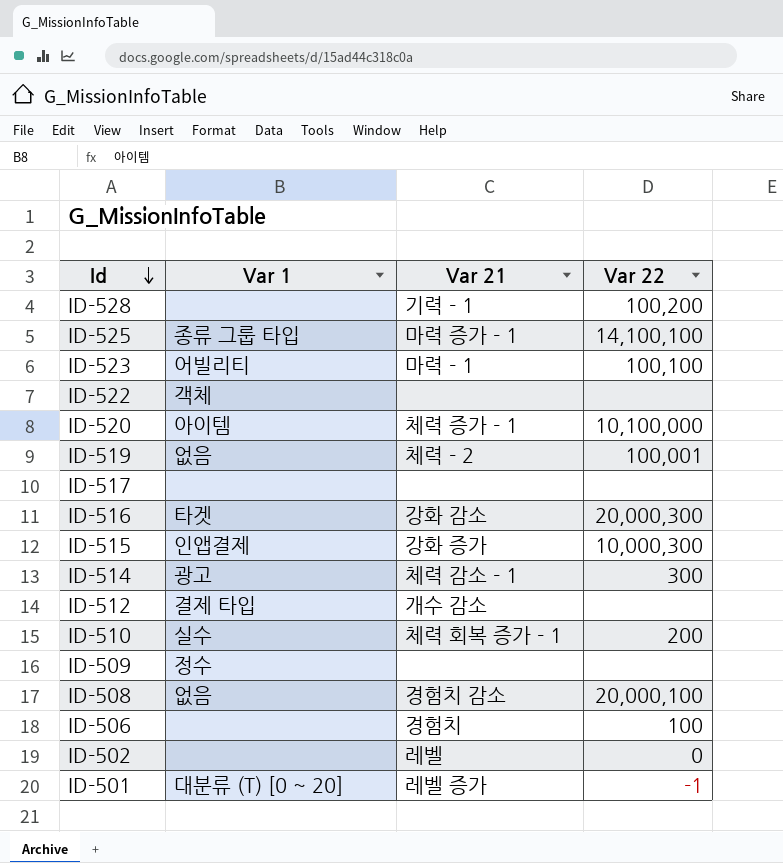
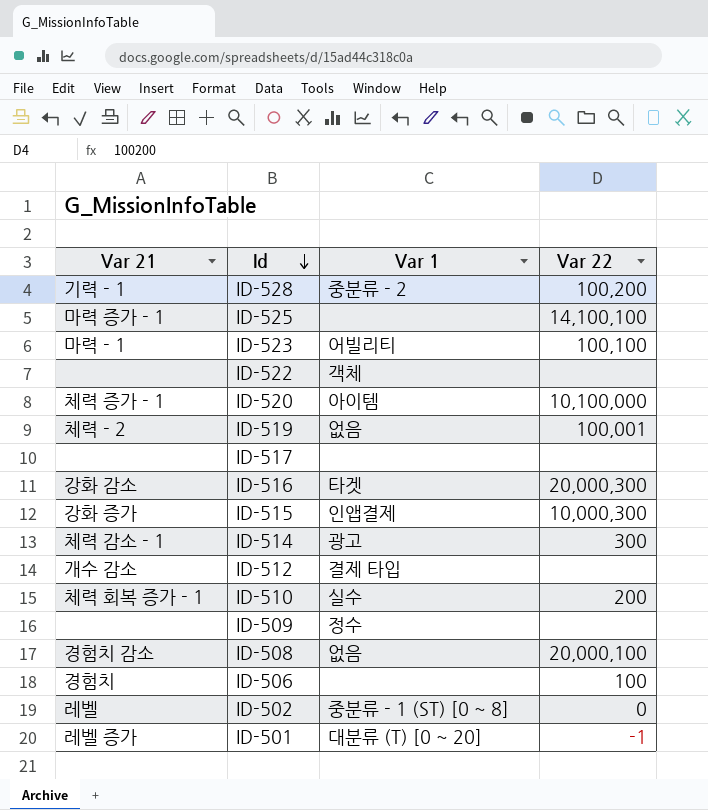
column Var 21 | position: 3 -> 1
ID-528 | Var 1: none -> 중분류 - 2
ID-525 | Var 1: 종류 그룹 타입 -> none
ID-502 | Var 1: none -> 중분류 - 1 (ST) [0 ~ 8]

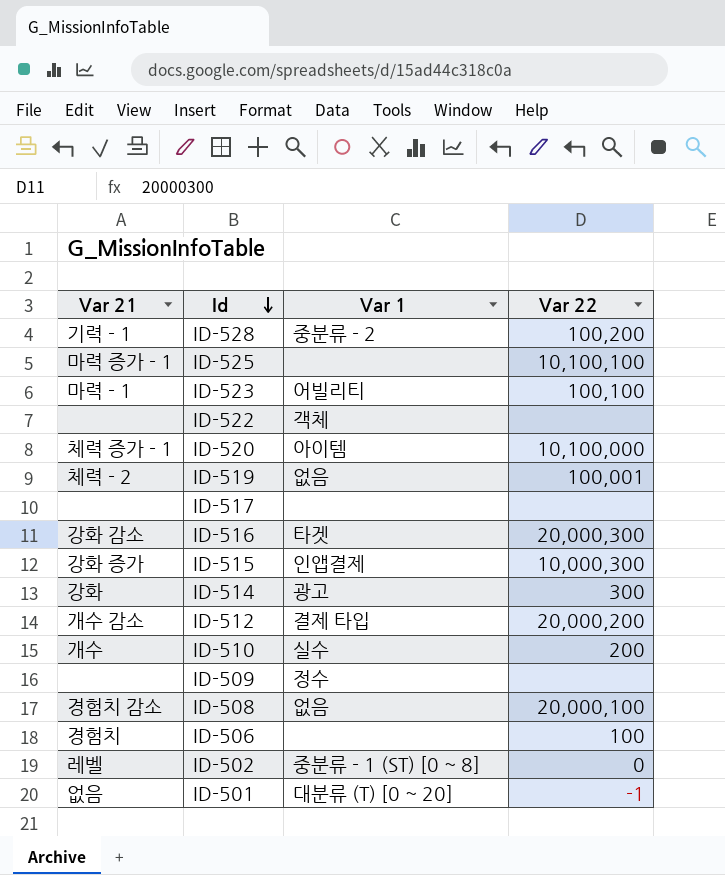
ID-525 | Var 22: 14,100,100 -> 10,100,100
ID-514 | Var 21: 체력 감소 - 1 -> 강화
ID-512 | Var 22: none -> 20,000,200
ID-510 | Var 21: 체력 회복 증가 - 1 -> 개수
ID-501 | Var 21: 레벨 증가 -> 없음

